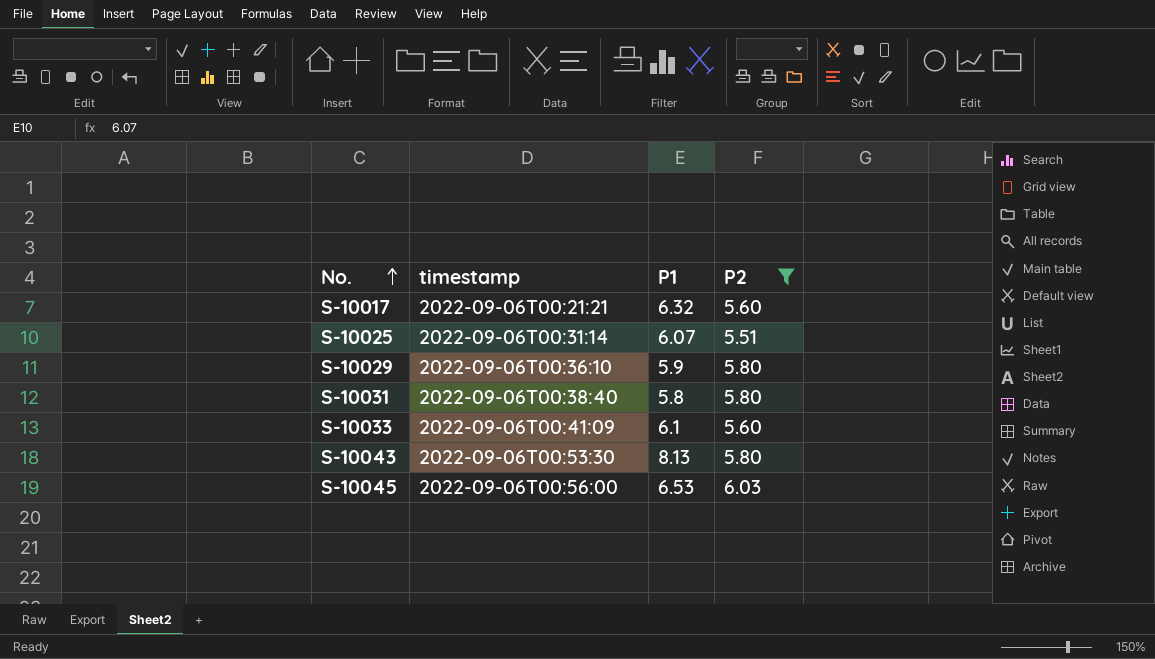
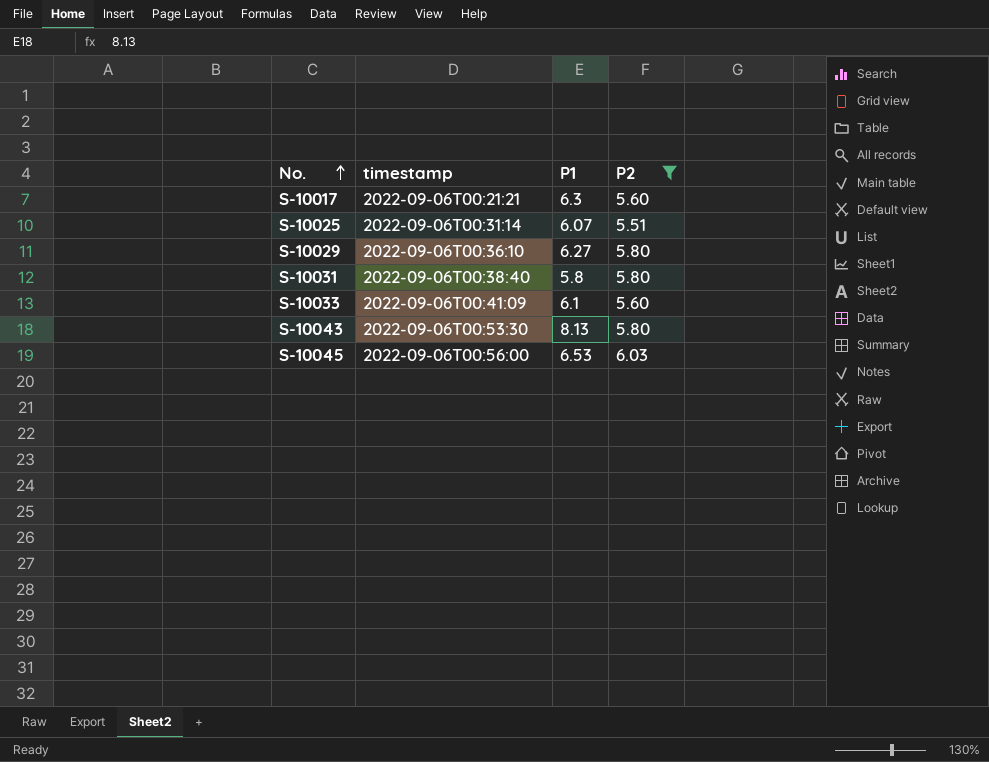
S-10017 | P1: 6.32 -> 6.3
S-10029 | P1: 5.9 -> 6.27

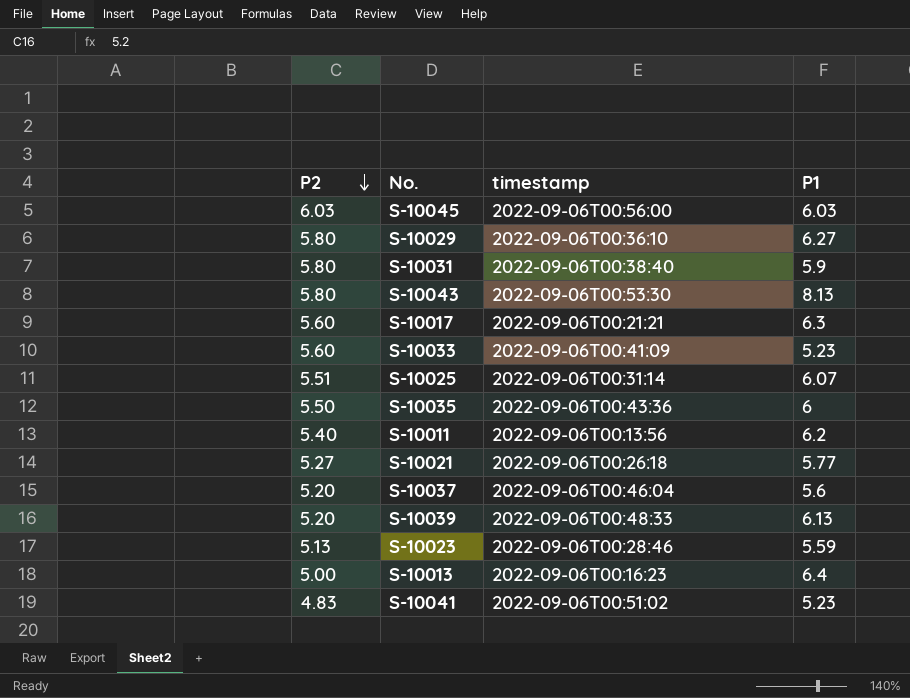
filter: P2 >= 5.51 -> none
row order: No. ascending -> P2 descending
column P2 | position: 4 -> 1
S-10045 | P1: 6.53 -> 6.03
S-10031 | P1: 5.8 -> 5.9
S-10033 | P1: 6.1 -> 5.23

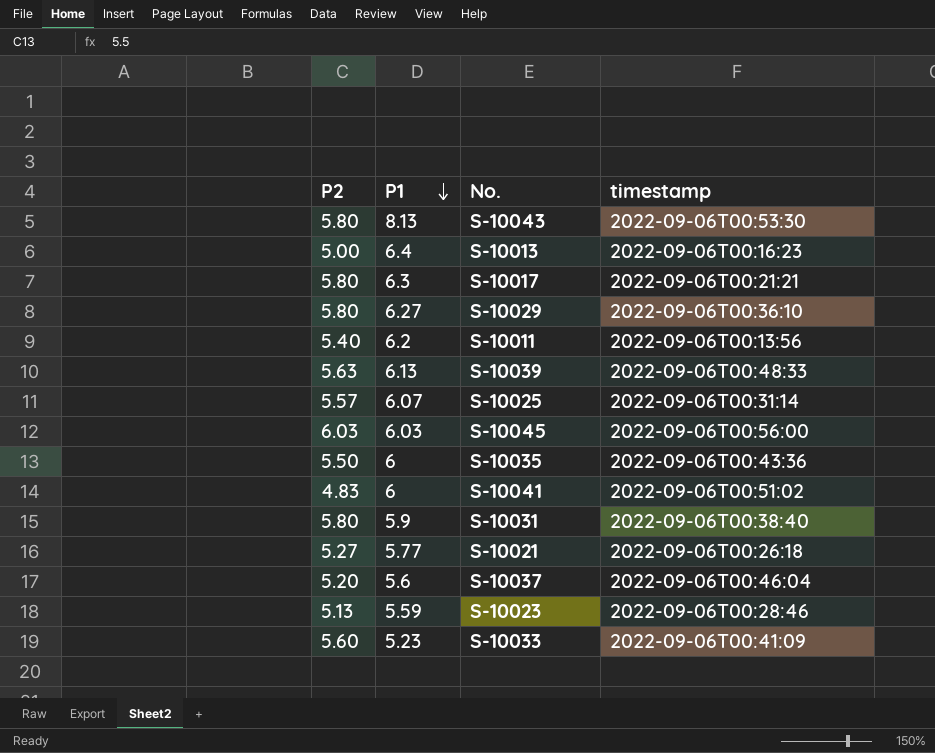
row order: P2 descending -> P1 descending
column P1 | position: 4 -> 2
S-10017 | P2: 5.60 -> 5.80
S-10039 | P2: 5.20 -> 5.63
S-10025 | P2: 5.51 -> 5.57
S-10041 | P1: 5.23 -> 6

